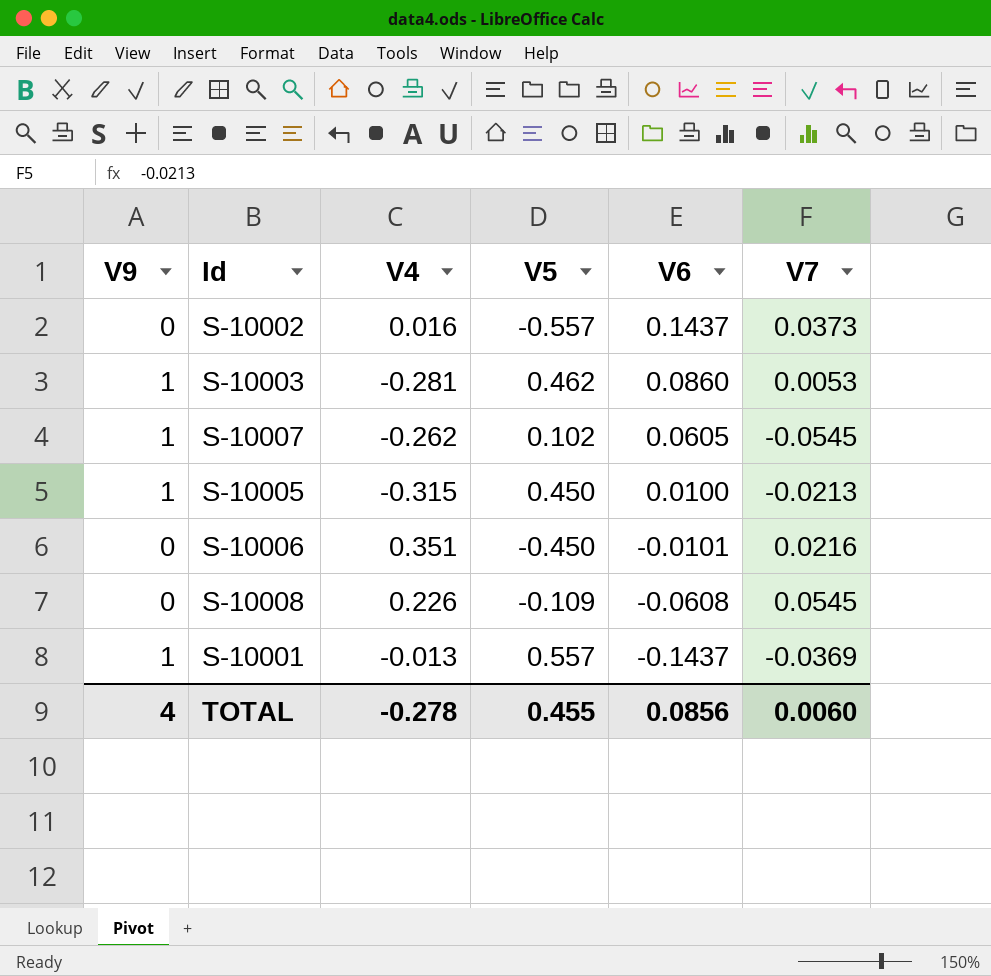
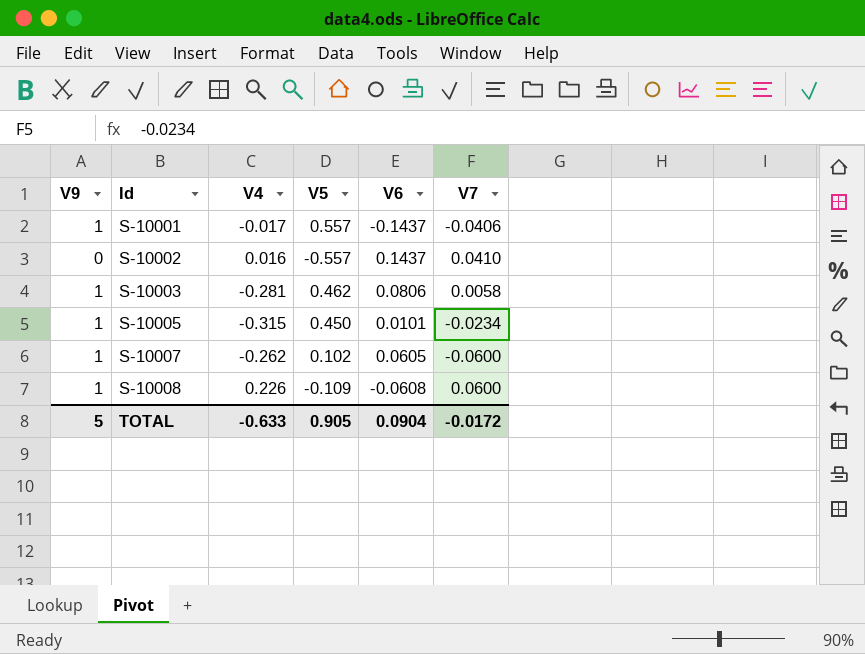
row order: V6 descending -> Id ascending
row S-10006: 0 | 0.351 | -0.450 | -0.0101 | 0.0216 -> none
S-10001 | V4: -0.013 -> -0.017
S-10001 | V7: -0.0369 -> -0.0406
S-10002 | V7: 0.0373 -> 0.0410
S-10003 | V6: 0.0860 -> 0.0806
S-10003 | V7: 0.0053 -> 0.0058
S-10005 | V6: 0.0100 -> 0.0101
S-10005 | V7: -0.0213 -> -0.0234
S-10007 | V7: -0.0545 -> -0.0600
S-10008 | V9: 0 -> 1
S-10008 | V7: 0.0545 -> 0.0600
TOTAL | V9: 4 -> 5
TOTAL | V4: -0.278 -> -0.633
TOTAL | V5: 0.455 -> 0.905
TOTAL | V6: 0.0856 -> 0.0904
TOTAL | V7: 0.0060 -> -0.0172

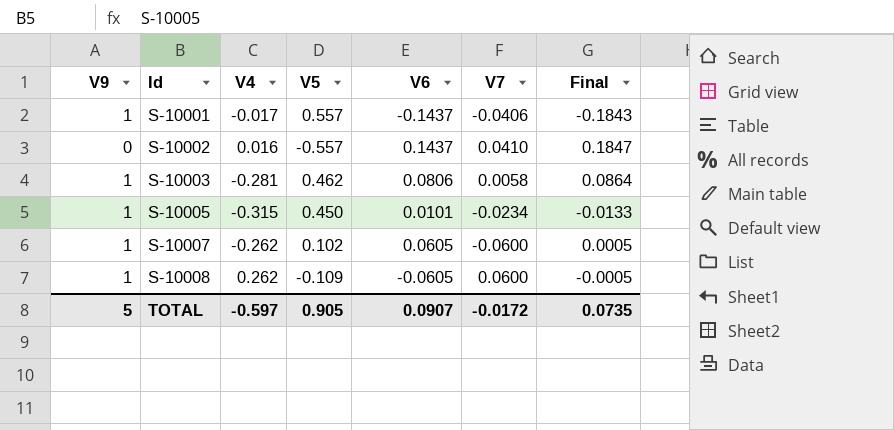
column Final | formula: none -> [V6] + [V7]
S-10008 | V4: 0.226 -> 0.262
S-10008 | V6: -0.0608 -> -0.0605
TOTAL | V4: -0.633 -> -0.597
TOTAL | V6: 0.0904 -> 0.0907

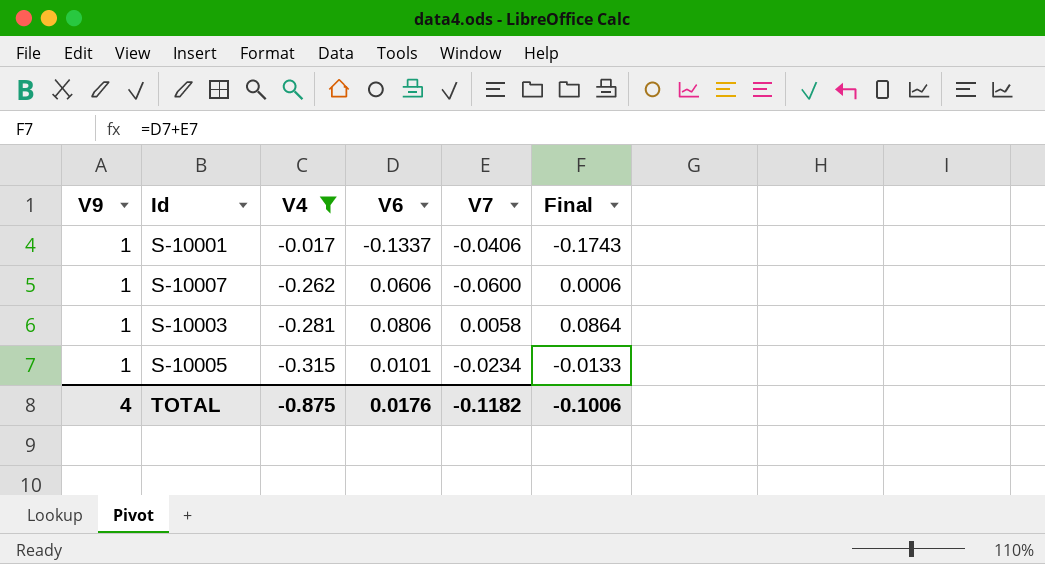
filter: none -> V4 <= -0.017
row order: Id ascending -> V4 descending
column V5 | position: 4 -> none
S-10001 | V6: -0.1437 -> -0.1337
S-10001 | Final: -0.1843 -> -0.1743
S-10007 | V6: 0.0605 -> 0.0606
S-10007 | Final: 0.0005 -> 0.0006
TOTAL | V9: 5 -> 4
TOTAL | V4: -0.597 -> -0.875
TOTAL | V6: 0.0907 -> 0.0176
TOTAL | V7: -0.0172 -> -0.1182
TOTAL | Final: 0.0735 -> -0.1006

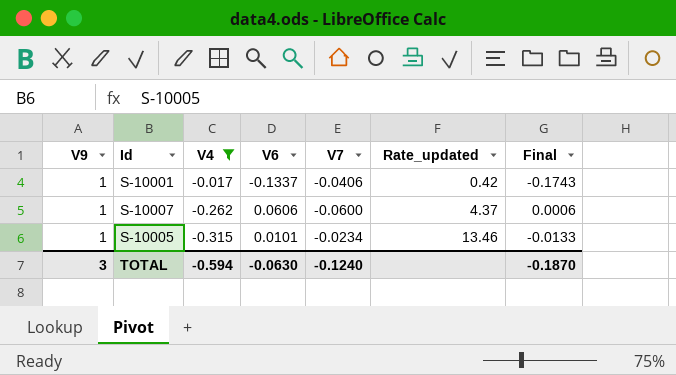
column Rate_updated | formula: none -> [V4] / [V7]
row S-10003: 1 | -0.281 | 0.0806 | 0.0058 | 0.0864 -> none
TOTAL | V9: 4 -> 3
TOTAL | V4: -0.875 -> -0.594
TOTAL | V6: 0.0176 -> -0.0630
TOTAL | V7: -0.1182 -> -0.1240
TOTAL | Final: -0.1006 -> -0.1870

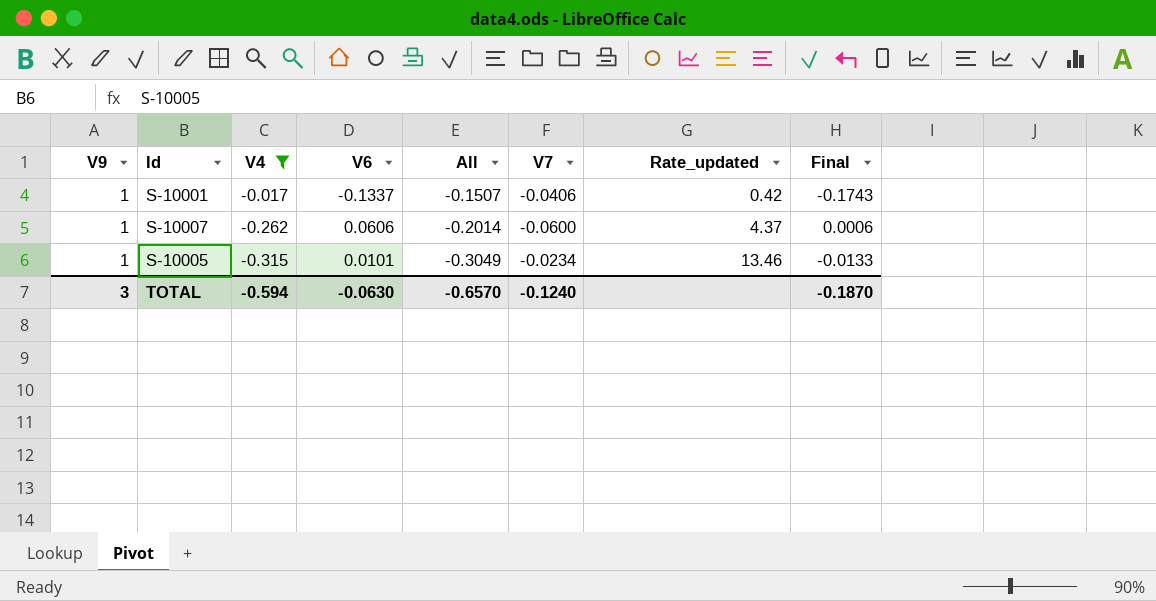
column All | formula: none -> [V4] + [V6]

